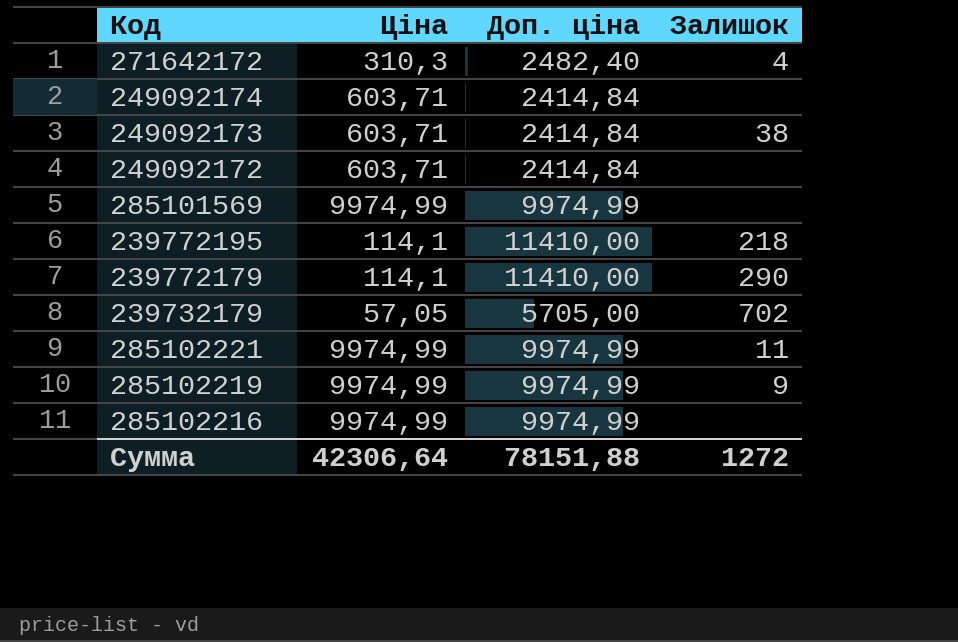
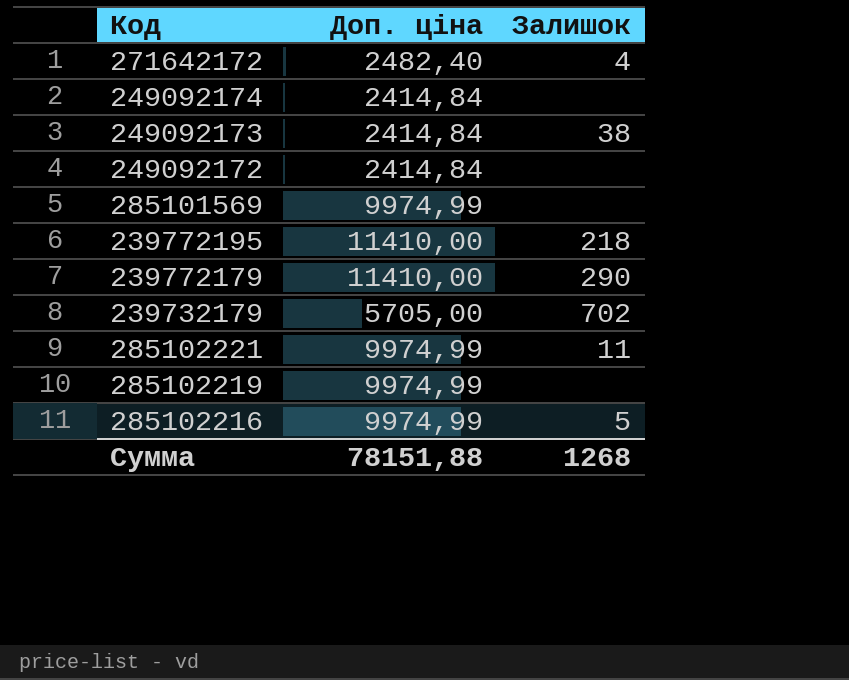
column Ціна | position: 2 -> none
285102219 | Залишок: 9 -> none
285102216 | Залишок: none -> 5
Сумма | Залишок: 1272 -> 1268

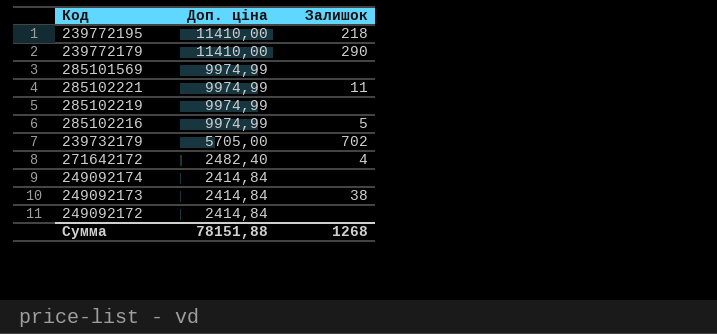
row order: none -> Доп. ціна descending

